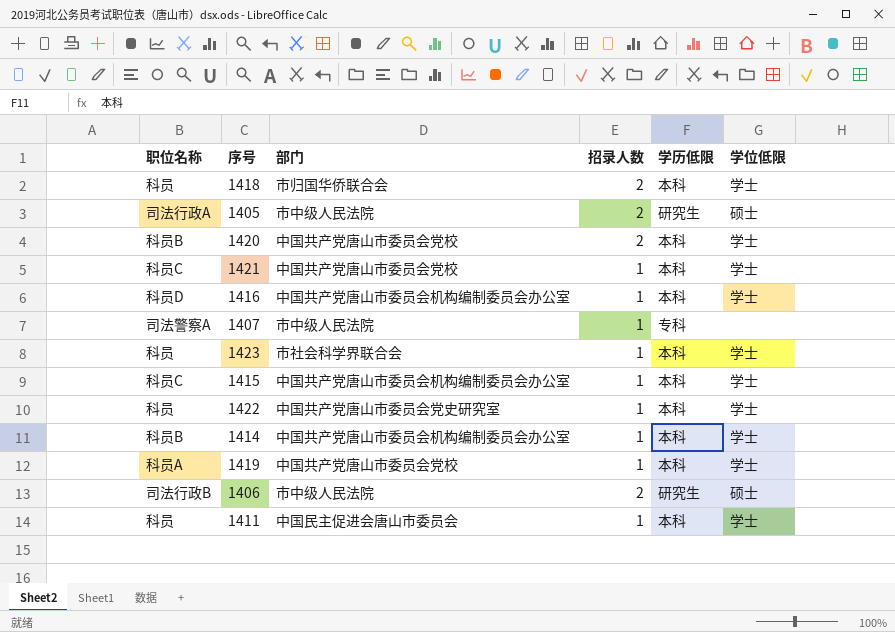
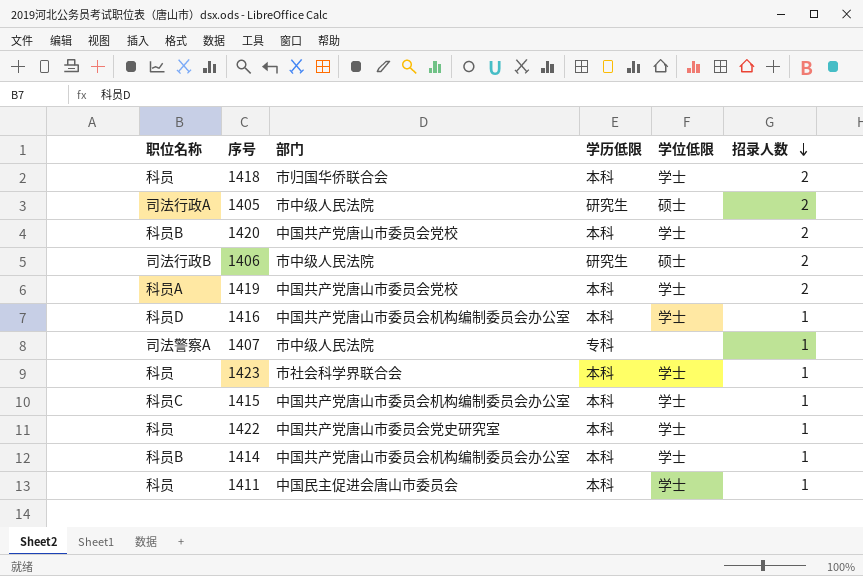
row order: none -> 招录人数 descending
column 招录人数 | position: 4 -> 6
row 1421: 科员C | 中国共产党唐山市委员会党校 | 1 | 本科 | 学士 -> none
1419 | 招录人数: 1 -> 2

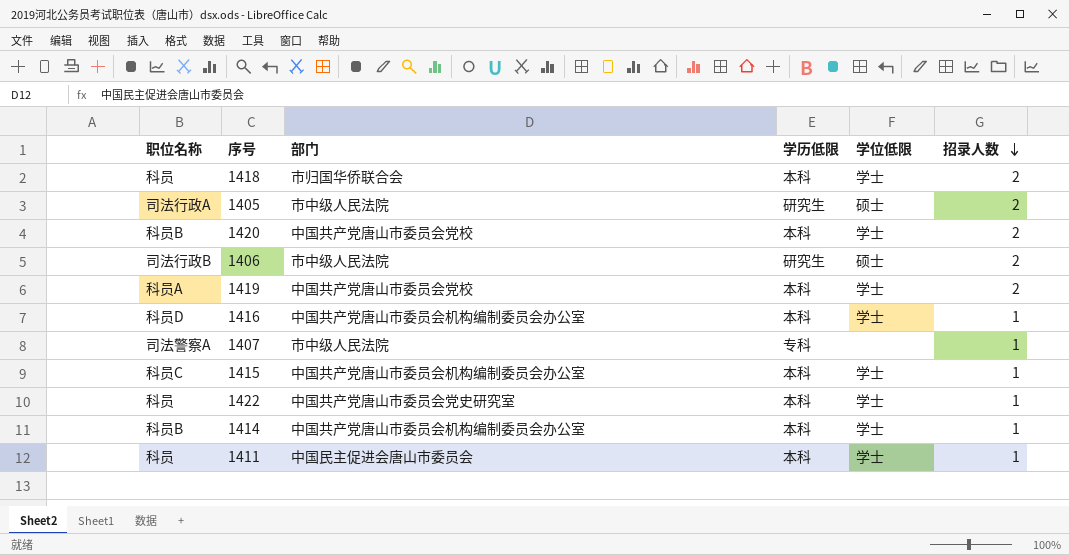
row 1423: 科员 | 市社会科学界联合会 | 本科 | 学士 | 1 -> none

